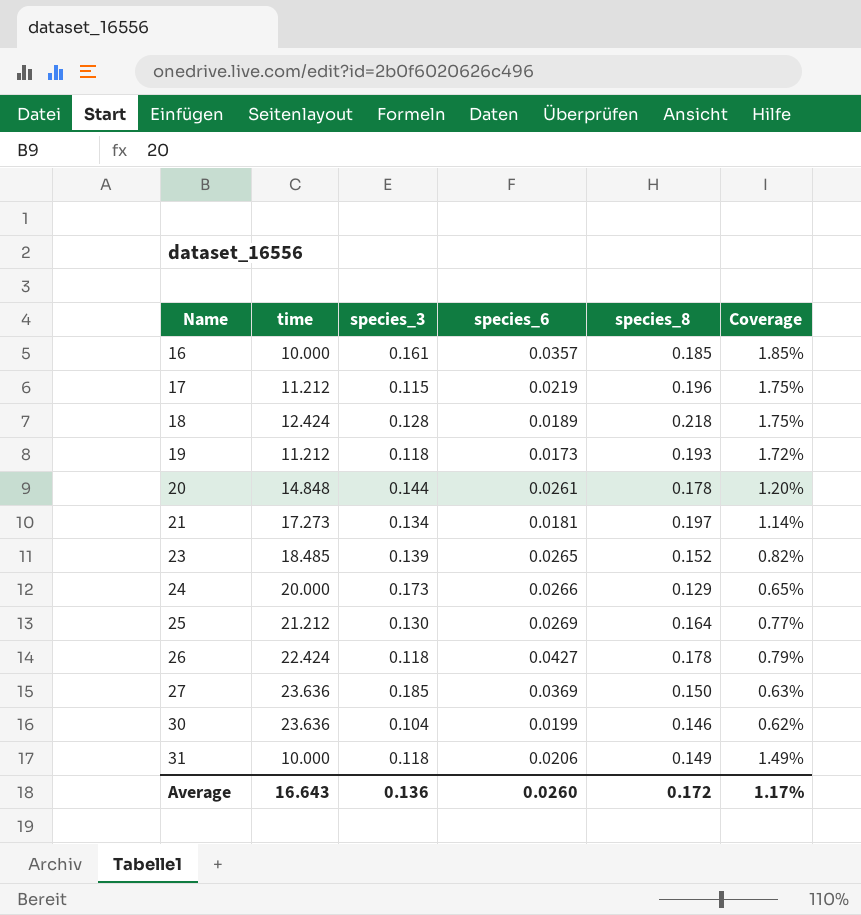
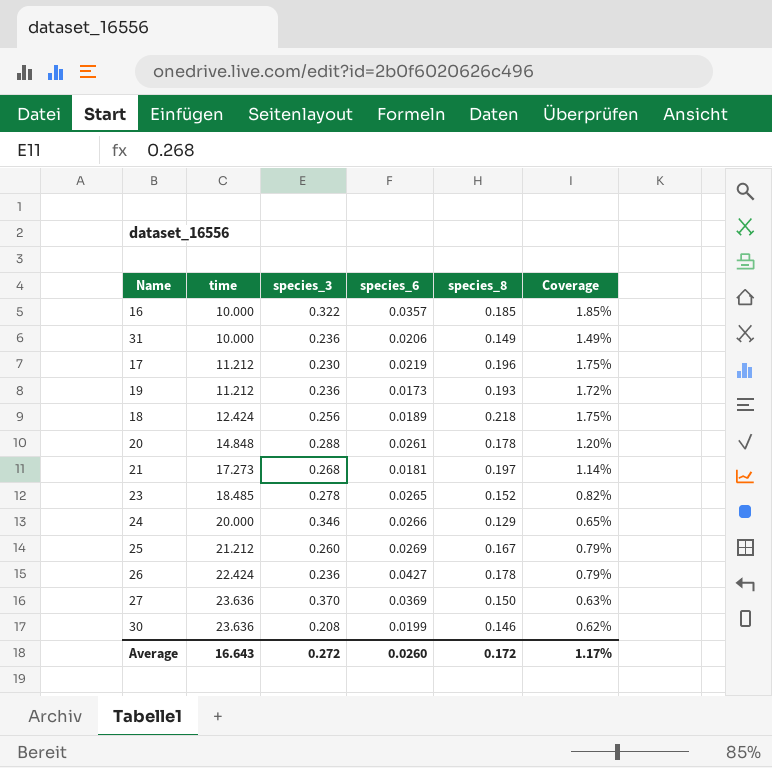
row order: Name ascending -> time ascending
16 | species_3: 0.161 -> 0.322
31 | species_3: 0.118 -> 0.236
17 | species_3: 0.115 -> 0.230
19 | species_3: 0.118 -> 0.236
18 | species_3: 0.128 -> 0.256
20 | species_3: 0.144 -> 0.288
21 | species_3: 0.134 -> 0.268
23 | species_3: 0.139 -> 0.278
24 | species_3: 0.173 -> 0.346
25 | species_3: 0.130 -> 0.260
25 | species_8: 0.164 -> 0.167
25 | Coverage: 0.77% -> 0.79%
26 | species_3: 0.118 -> 0.236
27 | species_3: 0.185 -> 0.370
30 | species_3: 0.104 -> 0.208
Average | species_3: 0.136 -> 0.272

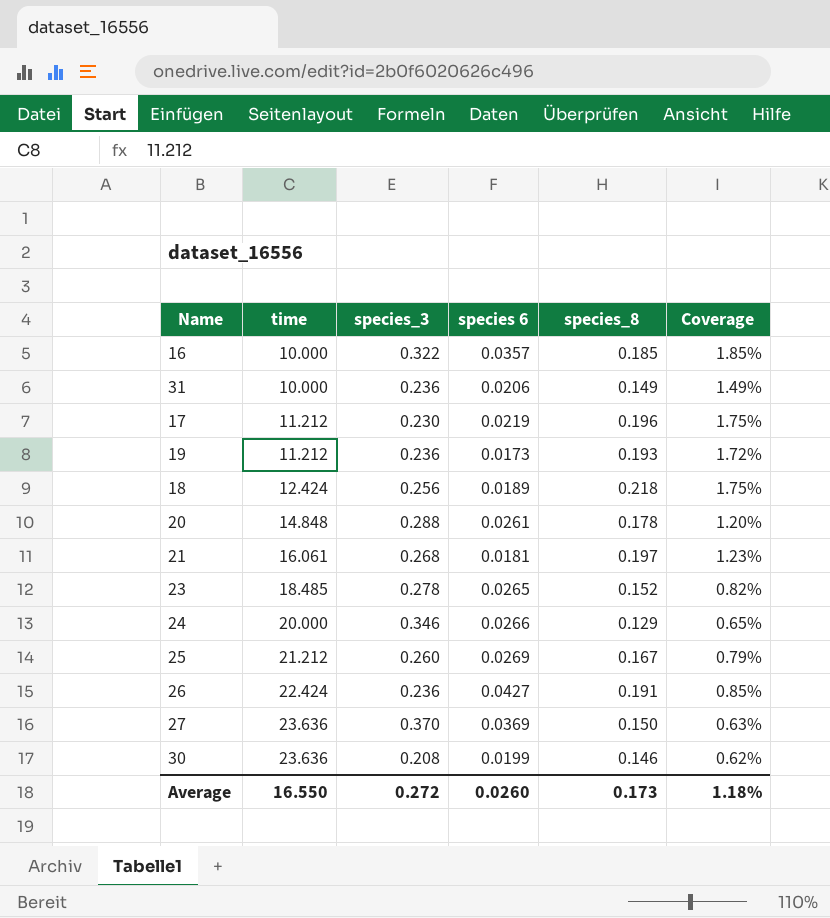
column name: species_6 -> species 6
21 | time: 17.273 -> 16.061
21 | Coverage: 1.14% -> 1.23%
26 | species_8: 0.178 -> 0.191
26 | Coverage: 0.79% -> 0.85%
Average | time: 16.643 -> 16.550
Average | species_8: 0.172 -> 0.173
Average | Coverage: 1.17% -> 1.18%

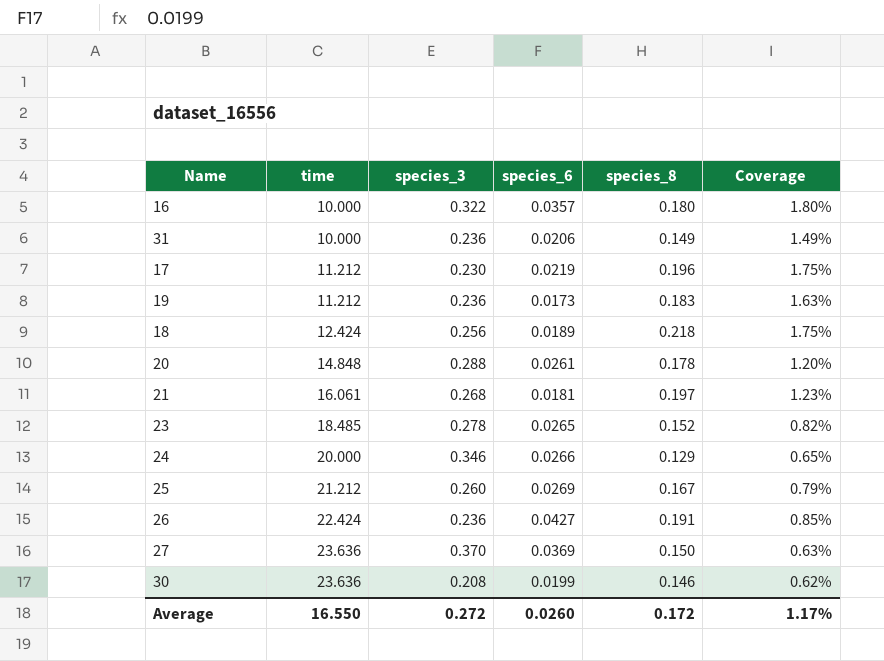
column name: species 6 -> species_6
16 | species_8: 0.185 -> 0.180
16 | Coverage: 1.85% -> 1.80%
19 | species_8: 0.193 -> 0.183
19 | Coverage: 1.72% -> 1.63%
Average | species_8: 0.173 -> 0.172
Average | Coverage: 1.18% -> 1.17%

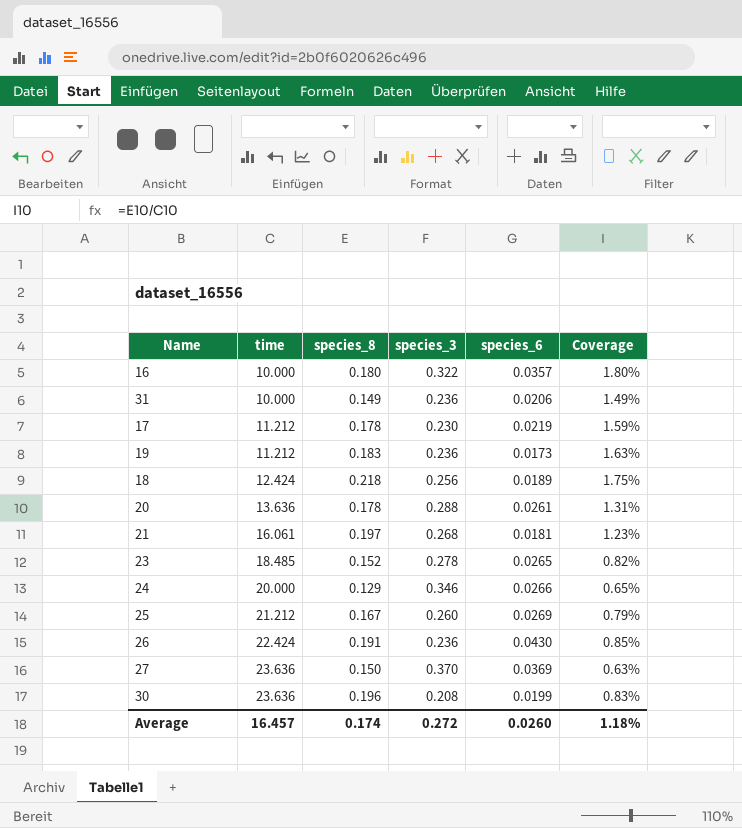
column species_8 | position: 5 -> 3
17 | species_8: 0.196 -> 0.178
17 | Coverage: 1.75% -> 1.59%
20 | time: 14.848 -> 13.636
20 | Coverage: 1.20% -> 1.31%
26 | species_6: 0.0427 -> 0.0430
30 | species_8: 0.146 -> 0.196
30 | Coverage: 0.62% -> 0.83%
Average | time: 16.550 -> 16.457
Average | species_8: 0.172 -> 0.174
Average | Coverage: 1.17% -> 1.18%

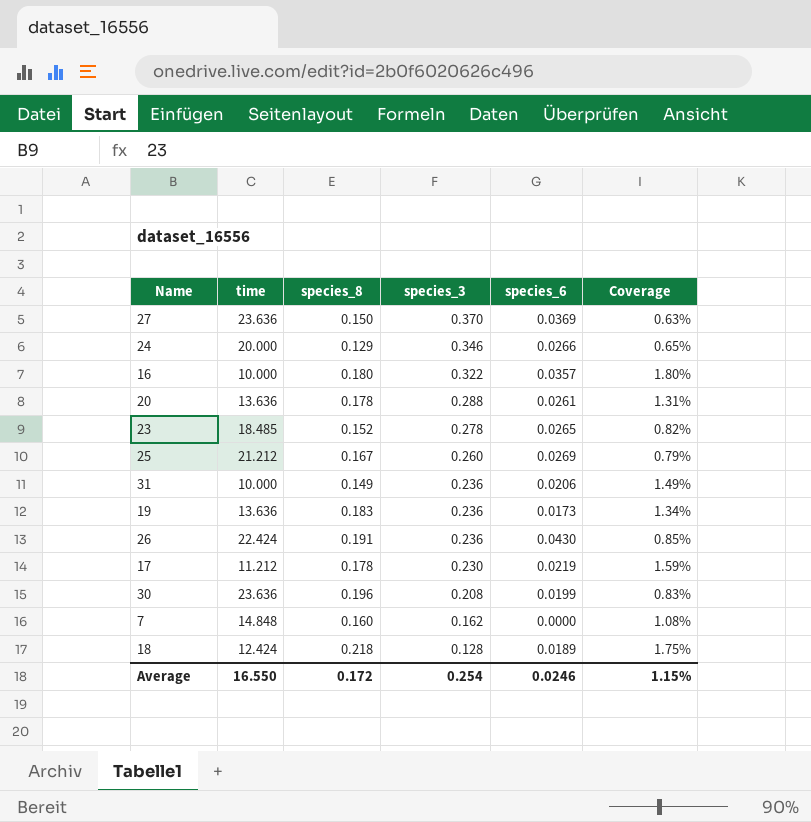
row order: time ascending -> species_3 descending
row 21: 16.061 | 0.197 | 0.268 | 0.0181 | 1.23% -> none
19 | time: 11.212 -> 13.636
19 | Coverage: 1.63% -> 1.34%
row 7: none -> 14.848 | 0.160 | 0.162 | 0.0000 | 1.08%
18 | species_3: 0.256 -> 0.128
Average | time: 16.457 -> 16.550
Average | species_8: 0.174 -> 0.172
Average | species_3: 0.272 -> 0.254
Average | species_6: 0.0260 -> 0.0246
Average | Coverage: 1.18% -> 1.15%

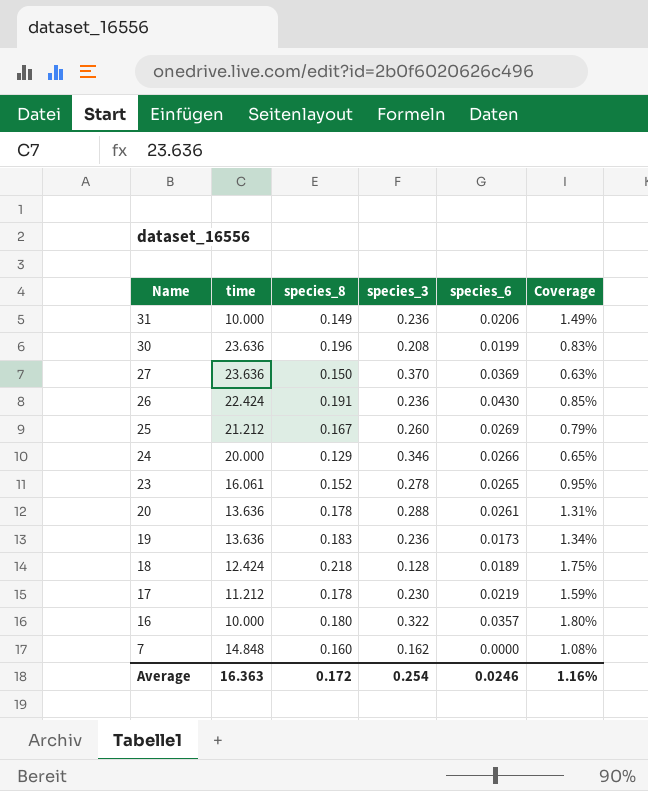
row order: species_3 descending -> Name descending
23 | time: 18.485 -> 16.061
23 | Coverage: 0.82% -> 0.95%
Average | time: 16.550 -> 16.363
Average | Coverage: 1.15% -> 1.16%

